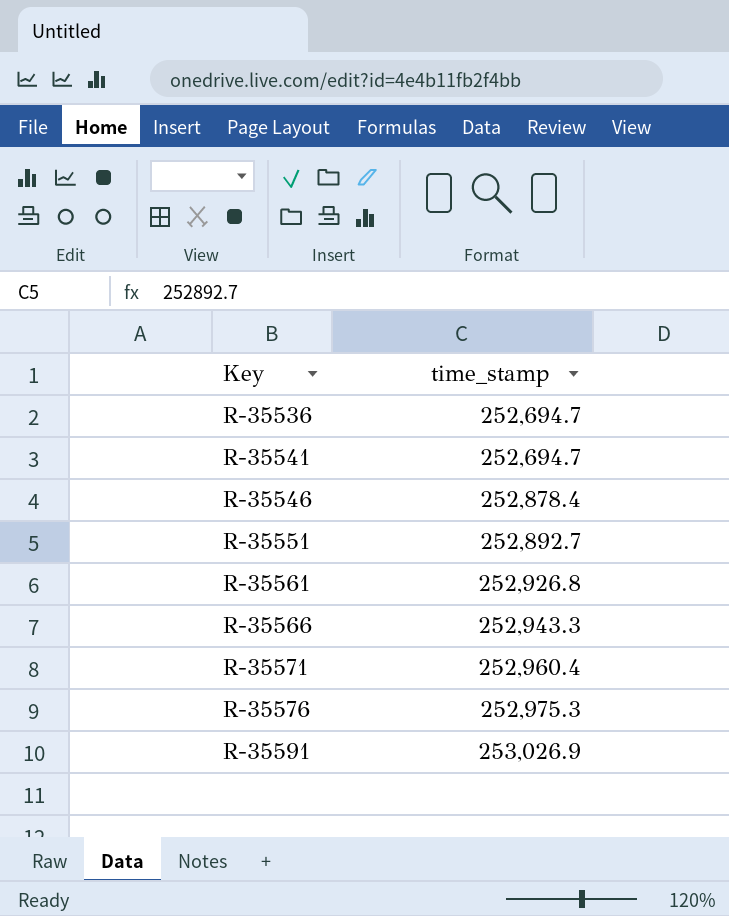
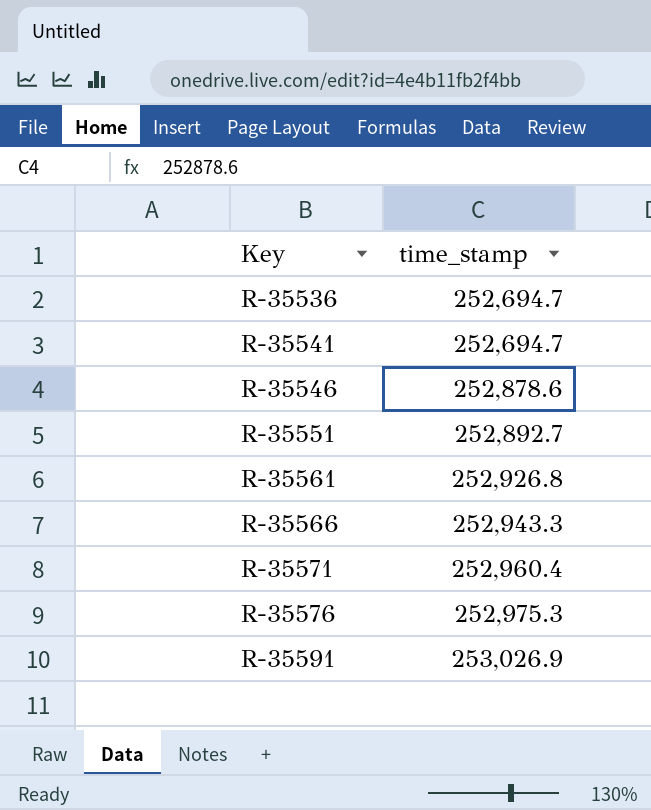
R-35546 | time_stamp: 252,878.4 -> 252,878.6

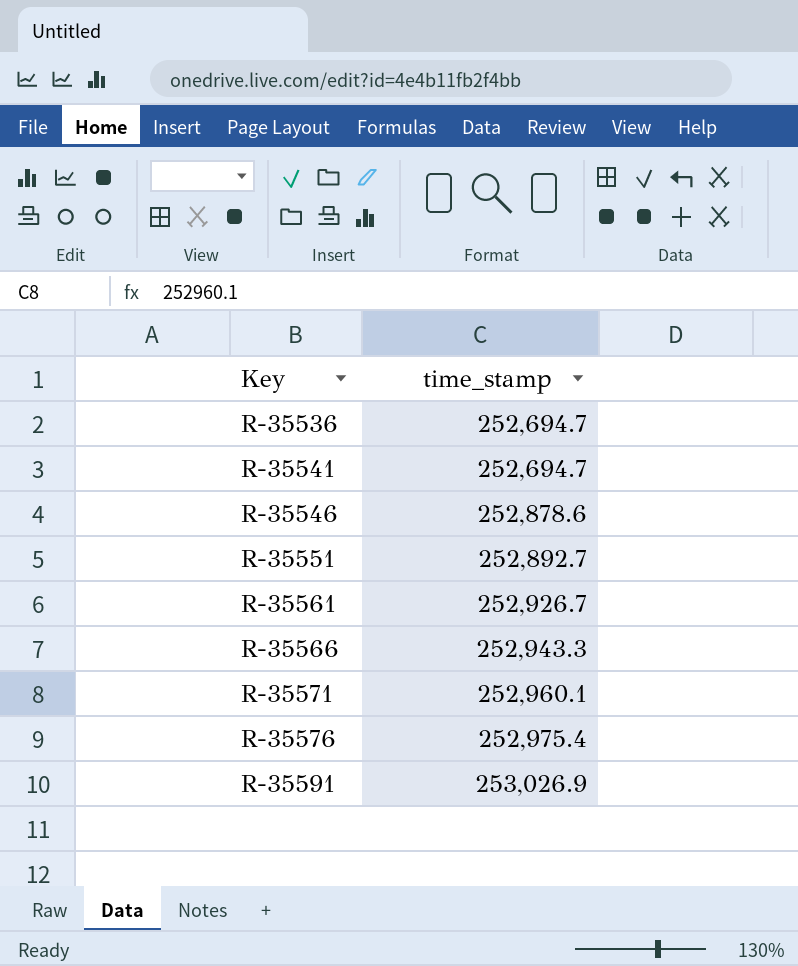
R-35561 | time_stamp: 252,926.8 -> 252,926.7
R-35571 | time_stamp: 252,960.4 -> 252,960.1
R-35576 | time_stamp: 252,975.3 -> 252,975.4

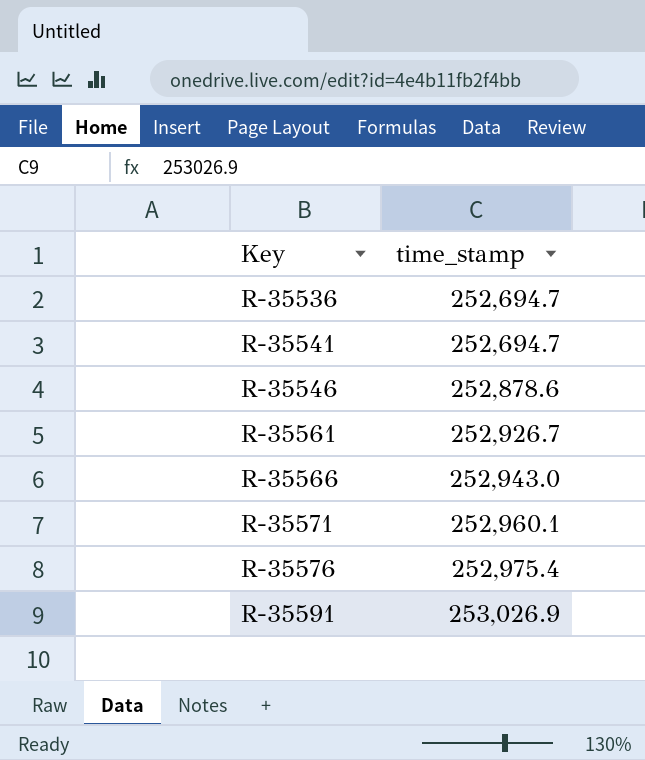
row R-35551: 252,892.7 -> none
R-35566 | time_stamp: 252,943.3 -> 252,943.0

